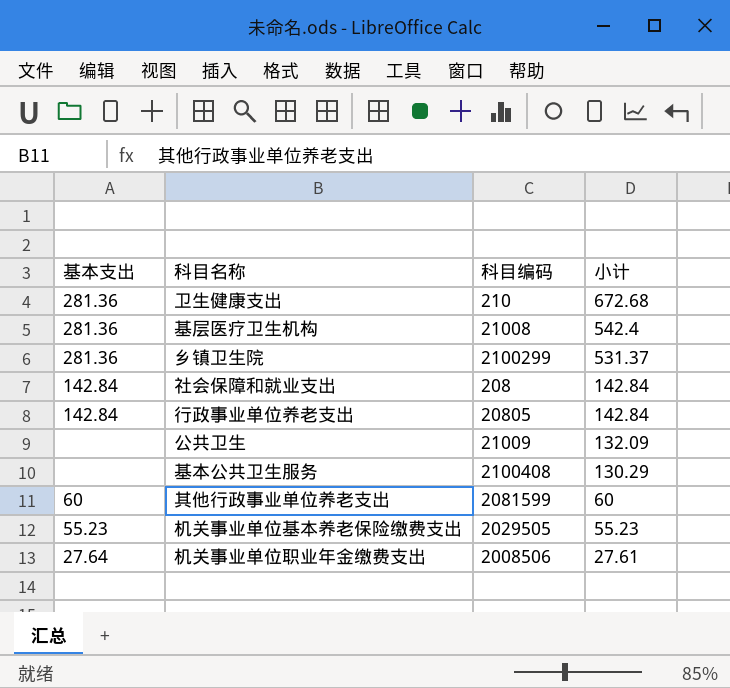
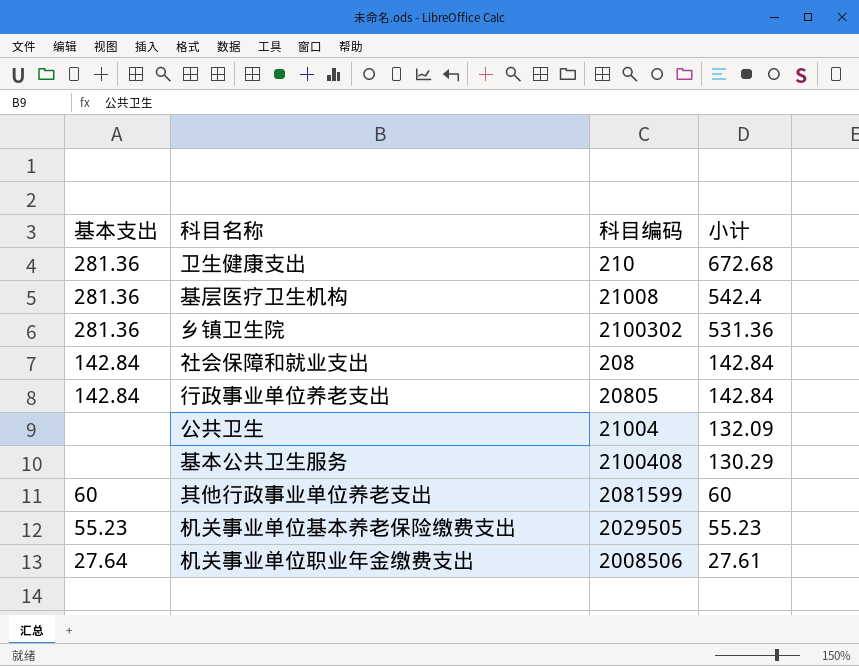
乡镇卫生院 | 科目编码: 2100299 -> 2100302
乡镇卫生院 | 小计: 531.37 -> 531.36
公共卫生 | 科目编码: 21009 -> 21004

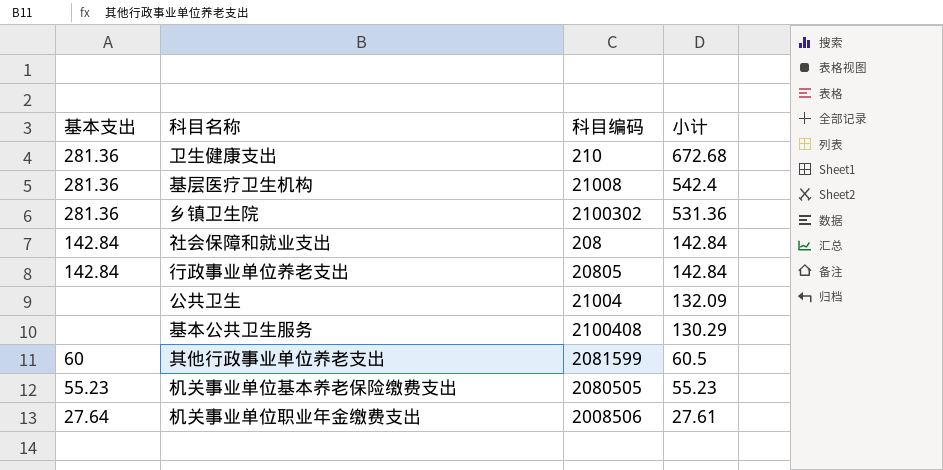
其他行政事业单位养老支出 | 小计: 60 -> 60.5
机关事业单位基本养老保险缴费支出 | 科目编码: 2029505 -> 2080505

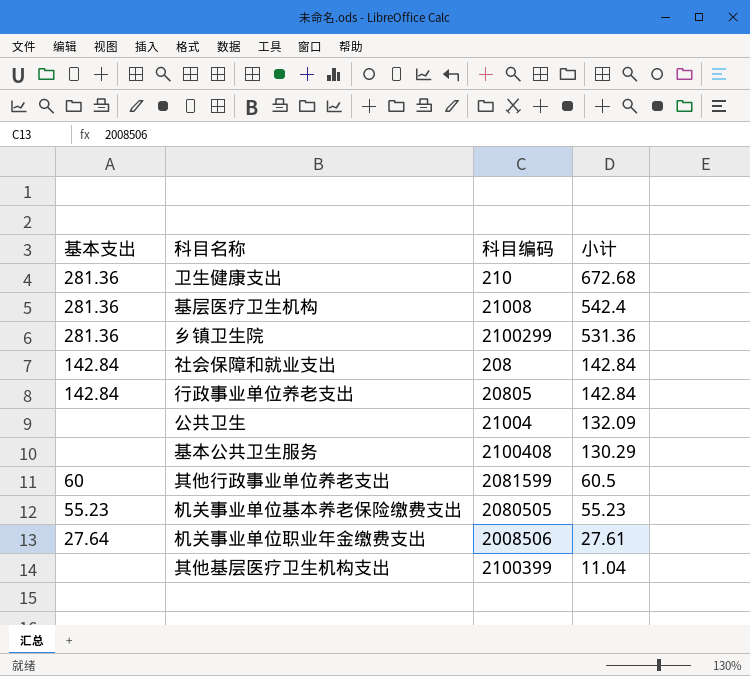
乡镇卫生院 | 科目编码: 2100302 -> 2100299
row 其他基层医疗卫生机构支出: none -> none | 2100399 | 11.04

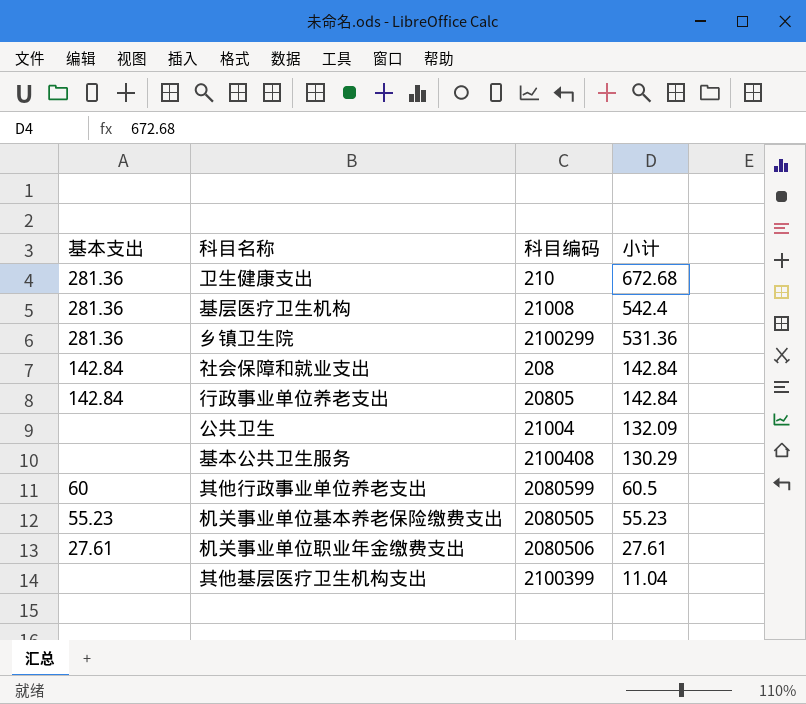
其他行政事业单位养老支出 | 科目编码: 2081599 -> 2080599
机关事业单位职业年金缴费支出 | 基本支出: 27.64 -> 27.61
机关事业单位职业年金缴费支出 | 科目编码: 2008506 -> 2080506

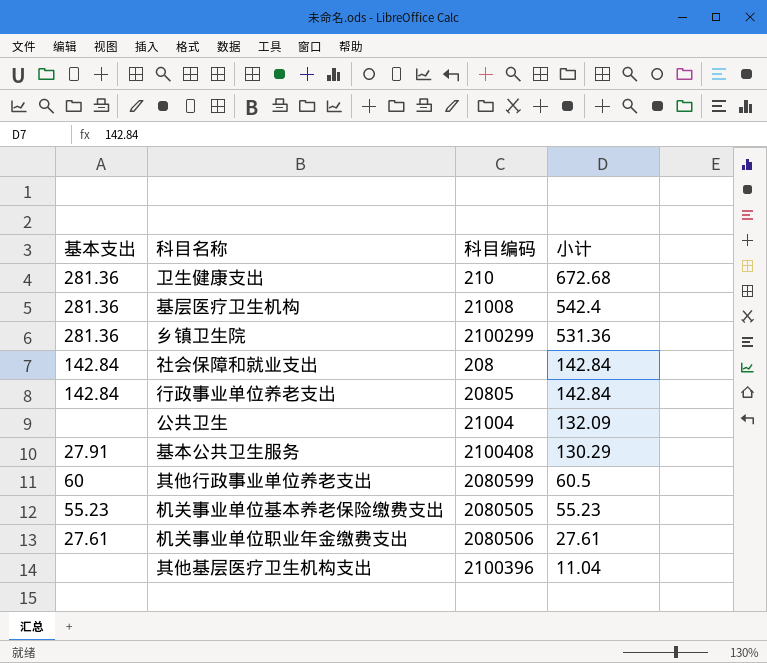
基本公共卫生服务 | 基本支出: none -> 27.91
其他基层医疗卫生机构支出 | 科目编码: 2100399 -> 2100396

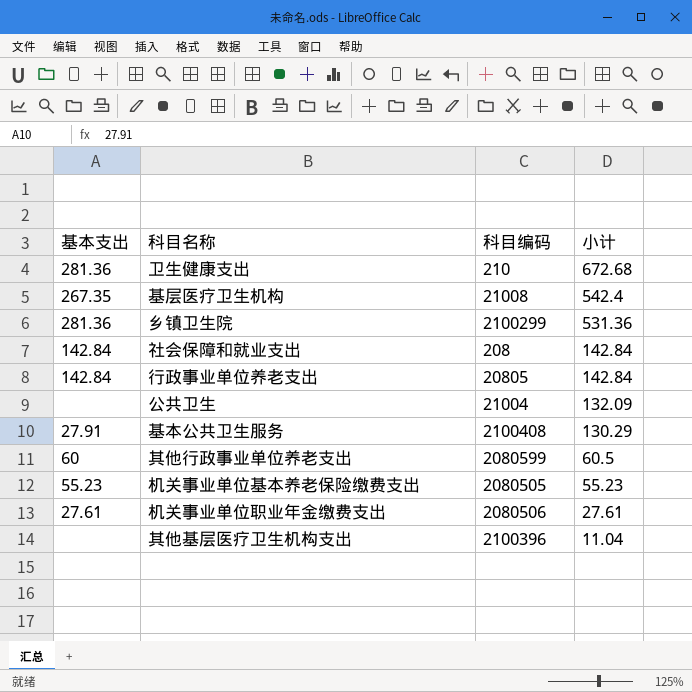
基层医疗卫生机构 | 基本支出: 281.36 -> 267.35

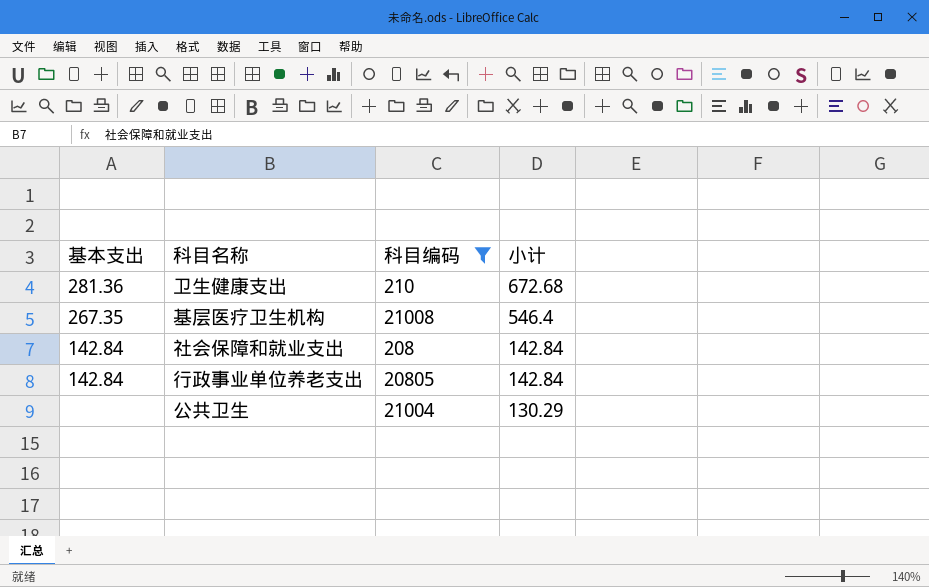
filter: none -> 科目编码 <= 21008
基层医疗卫生机构 | 小计: 542.4 -> 546.4
公共卫生 | 小计: 132.09 -> 130.29

